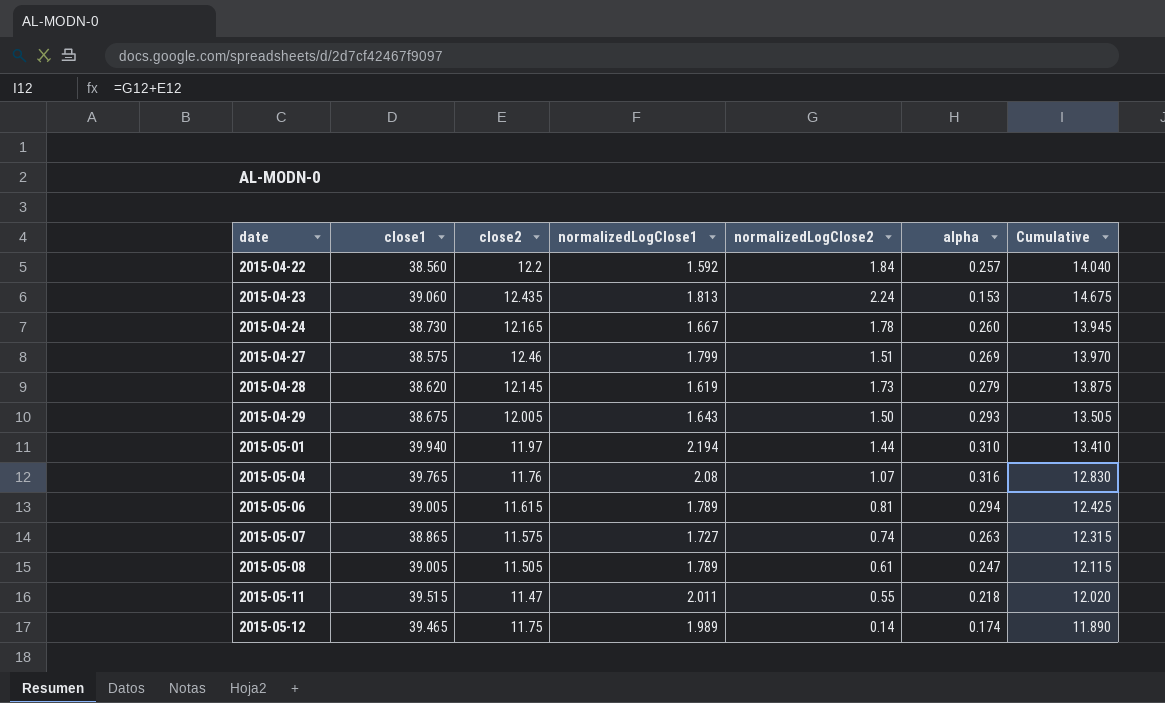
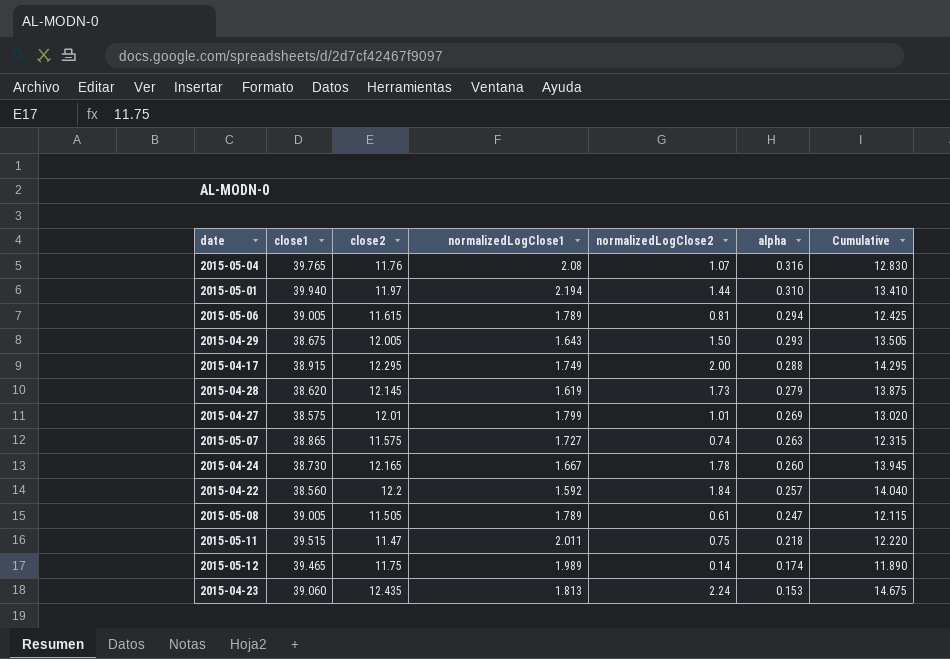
row order: date ascending -> alpha descending
row 2015-04-17: none -> 38.915 | 12.295 | 1.749 | 2.00 | 0.288 | 14.295
2015-04-27 | close2: 12.46 -> 12.01
2015-04-27 | normalizedLogClose2: 1.51 -> 1.01
2015-04-27 | Cumulative: 13.970 -> 13.020
2015-05-11 | normalizedLogClose2: 0.55 -> 0.75
2015-05-11 | Cumulative: 12.020 -> 12.220

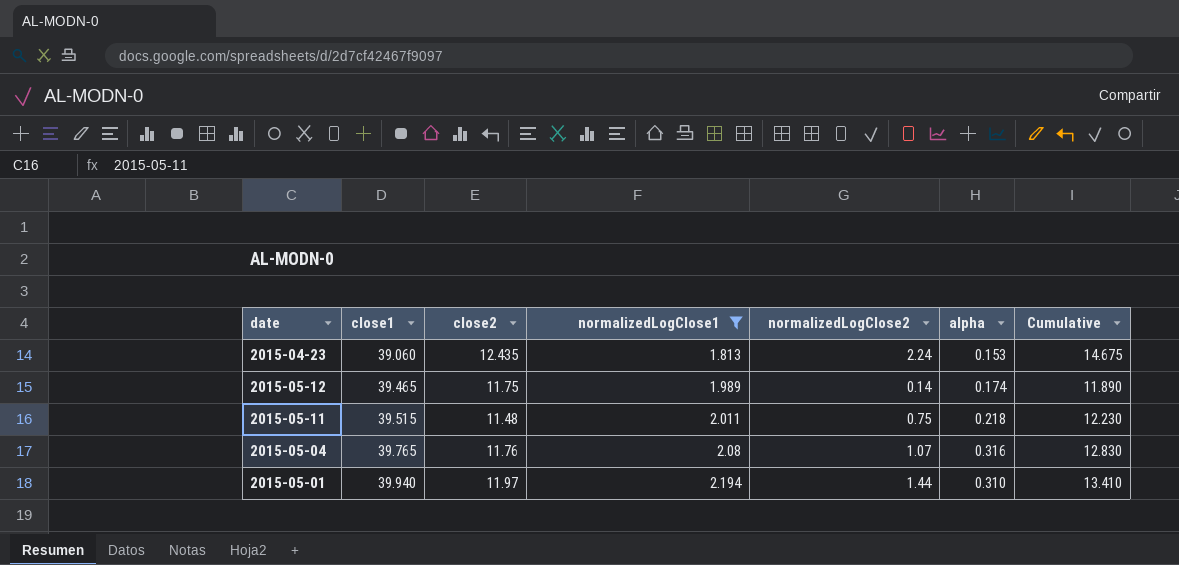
filter: none -> normalizedLogClose1 >= 1.813
row order: alpha descending -> close1 ascending
2015-05-11 | close2: 11.47 -> 11.48
2015-05-11 | Cumulative: 12.220 -> 12.230

